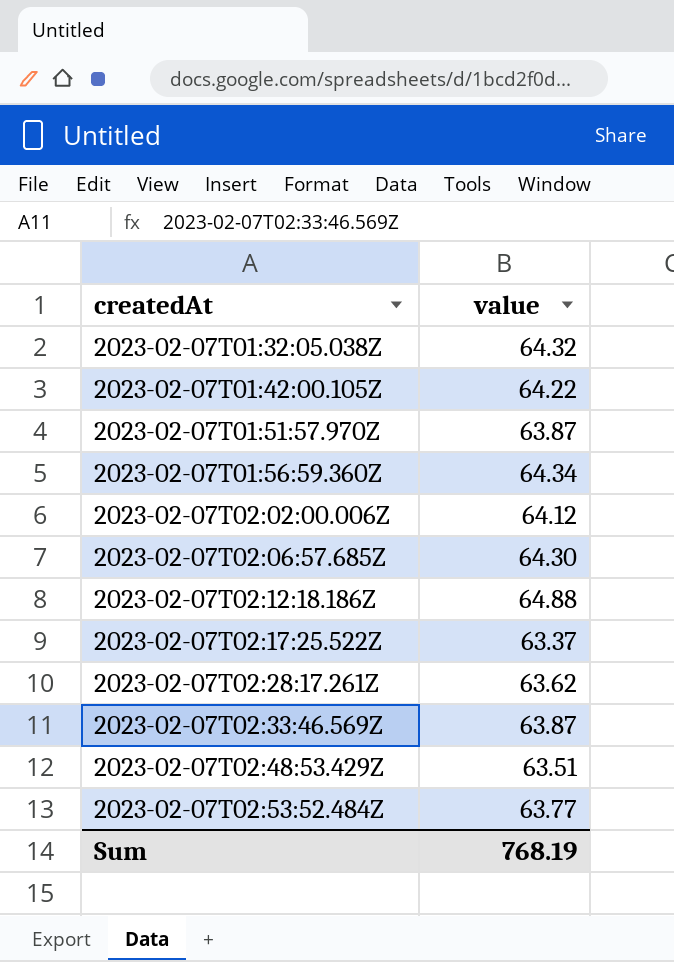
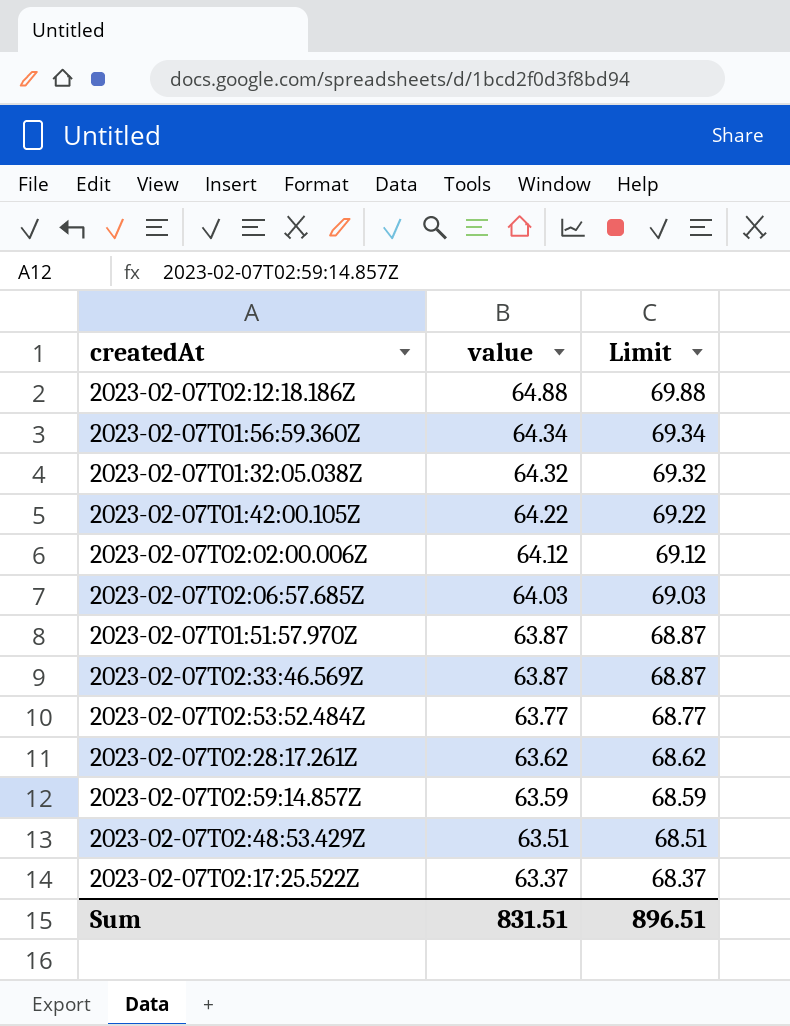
row order: createdAt ascending -> value descending
column Limit | formula: none -> [value] + 5
2023-02-07T02:06:57.685Z | value: 64.30 -> 64.03
row 2023-02-07T02:59:14.857Z: none -> 63.59 | 68.59
Sum | value: 768.19 -> 831.51

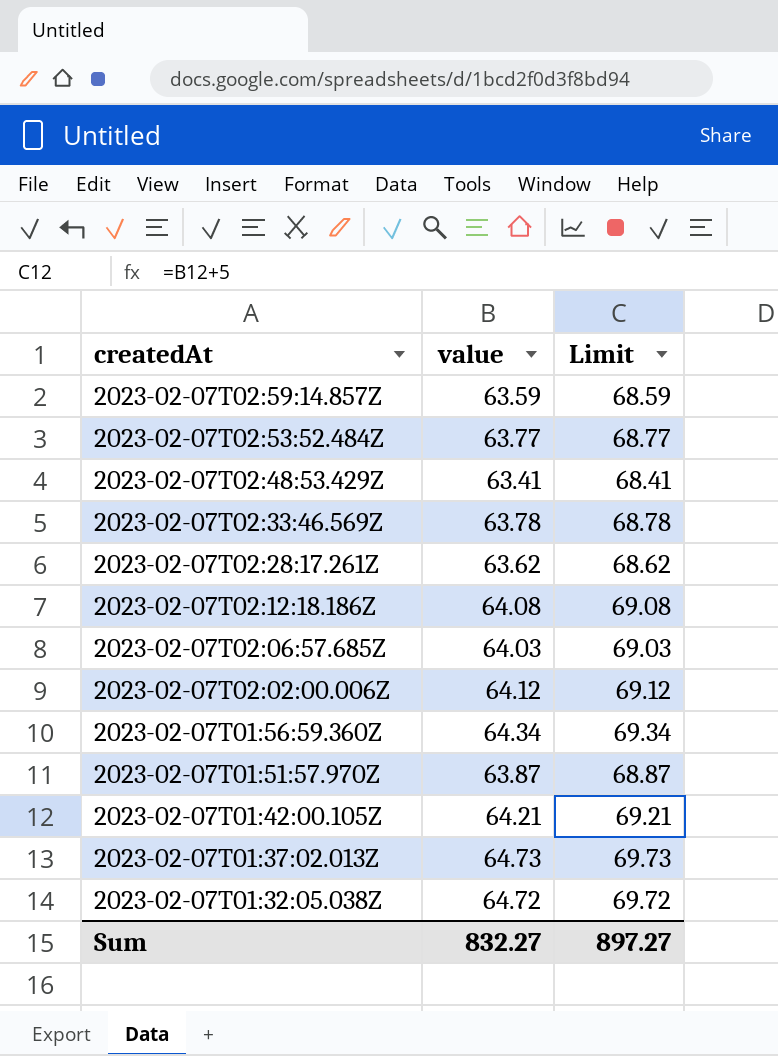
row order: value descending -> createdAt descending
row 2023-02-07T02:17:25.522Z: 63.37 | 68.37 -> none
2023-02-07T02:48:53.429Z | value: 63.51 -> 63.41
2023-02-07T02:48:53.429Z | Limit: 68.51 -> 68.41
2023-02-07T02:33:46.569Z | value: 63.87 -> 63.78
2023-02-07T02:33:46.569Z | Limit: 68.87 -> 68.78
2023-02-07T02:12:18.186Z | value: 64.88 -> 64.08
2023-02-07T02:12:18.186Z | Limit: 69.88 -> 69.08
2023-02-07T01:42:00.105Z | value: 64.22 -> 64.21
2023-02-07T01:42:00.105Z | Limit: 69.22 -> 69.21
row 2023-02-07T01:37:02.013Z: none -> 64.73 | 69.73
2023-02-07T01:32:05.038Z | value: 64.32 -> 64.72
2023-02-07T01:32:05.038Z | Limit: 69.32 -> 69.72
Sum | value: 831.51 -> 832.27
Sum | Limit: 896.51 -> 897.27

